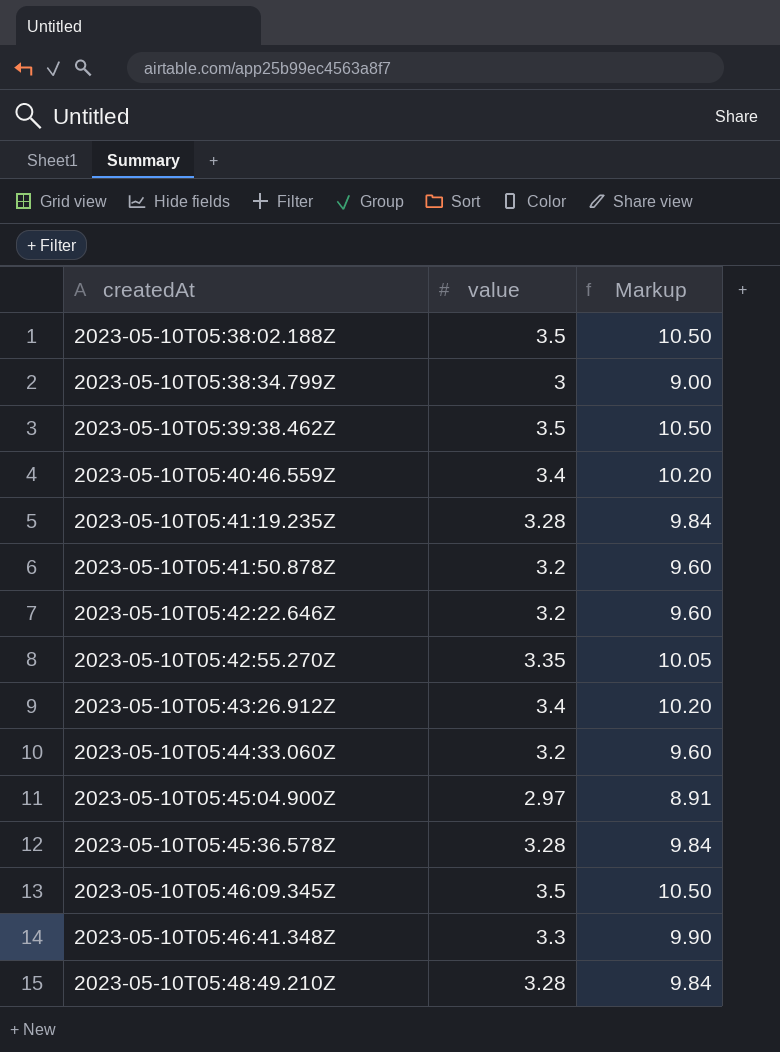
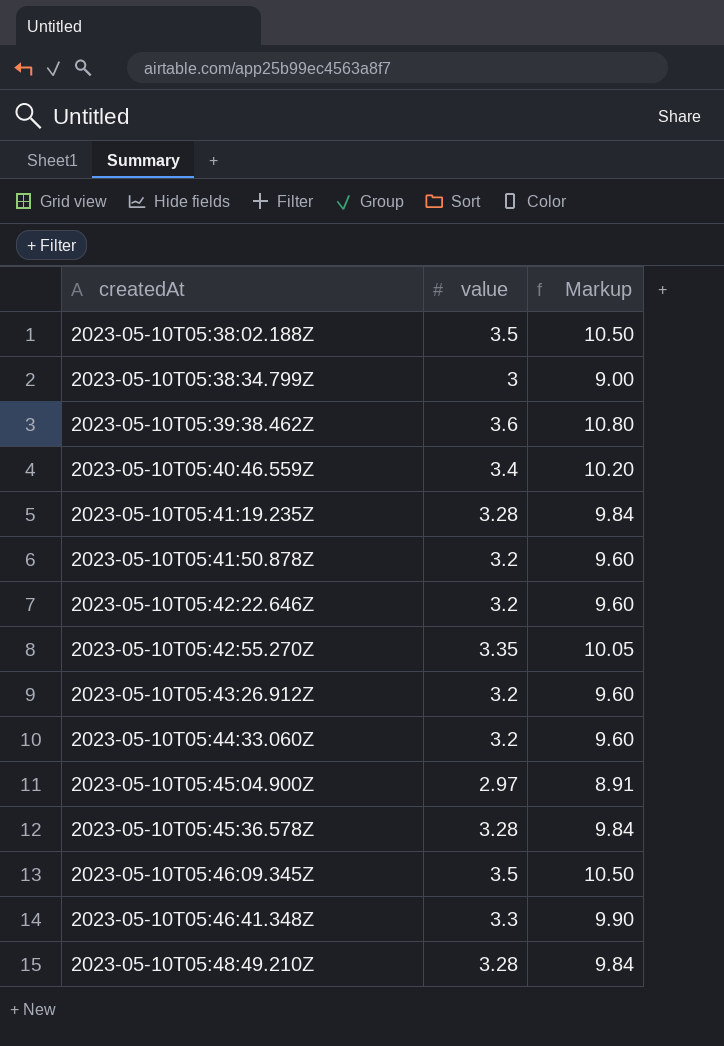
2023-05-10T05:39:38.462Z | value: 3.5 -> 3.6
2023-05-10T05:39:38.462Z | Markup: 10.50 -> 10.80
2023-05-10T05:43:26.912Z | value: 3.4 -> 3.2
2023-05-10T05:43:26.912Z | Markup: 10.20 -> 9.60

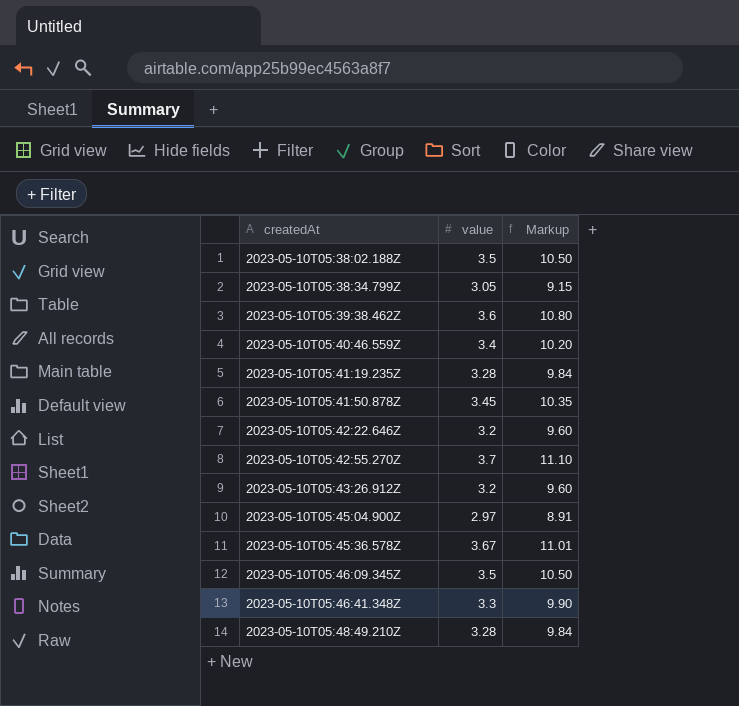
row 2023-05-10T05:44:33.060Z: 3.2 | 9.60 -> none
2023-05-10T05:38:34.799Z | value: 3 -> 3.05
2023-05-10T05:38:34.799Z | Markup: 9.00 -> 9.15
2023-05-10T05:41:50.878Z | value: 3.2 -> 3.45
2023-05-10T05:41:50.878Z | Markup: 9.60 -> 10.35
2023-05-10T05:42:55.270Z | value: 3.35 -> 3.7
2023-05-10T05:42:55.270Z | Markup: 10.05 -> 11.10
2023-05-10T05:45:36.578Z | value: 3.28 -> 3.67
2023-05-10T05:45:36.578Z | Markup: 9.84 -> 11.01

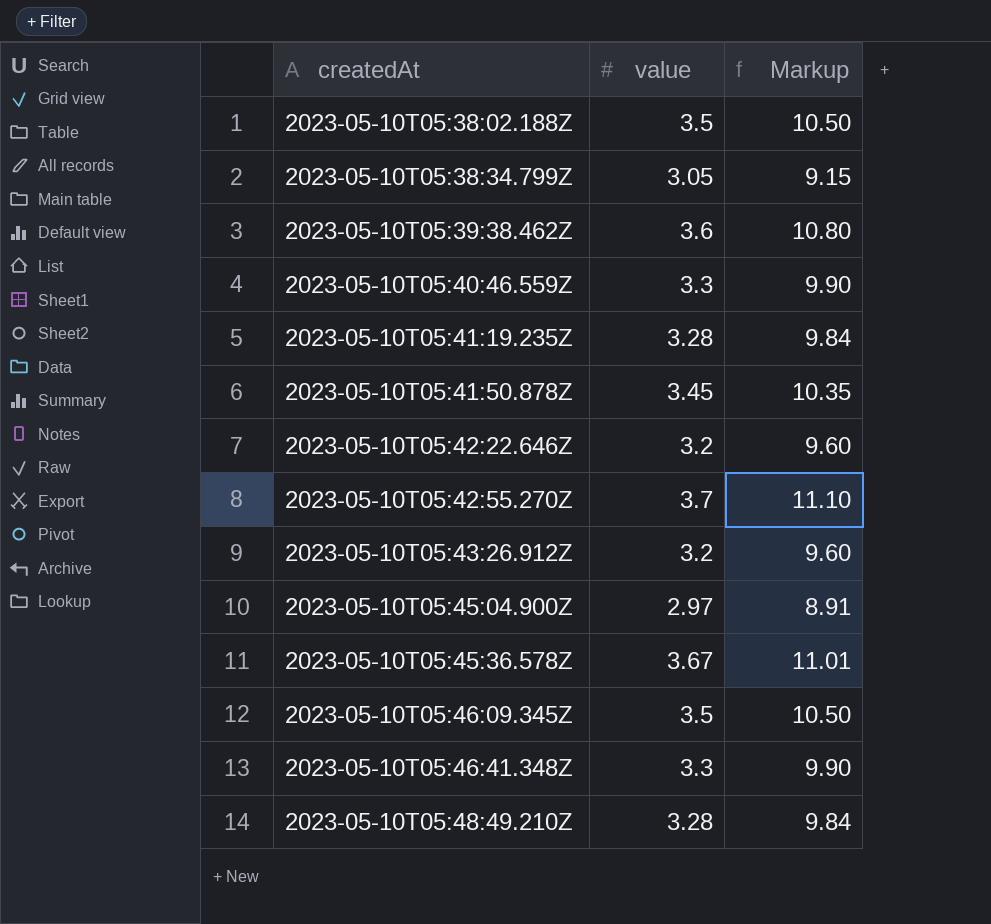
2023-05-10T05:40:46.559Z | value: 3.4 -> 3.3
2023-05-10T05:40:46.559Z | Markup: 10.20 -> 9.90

